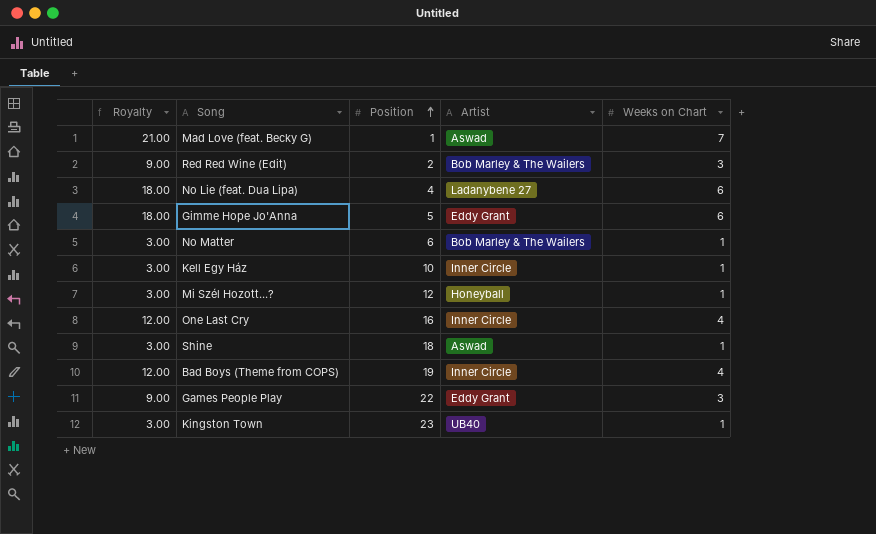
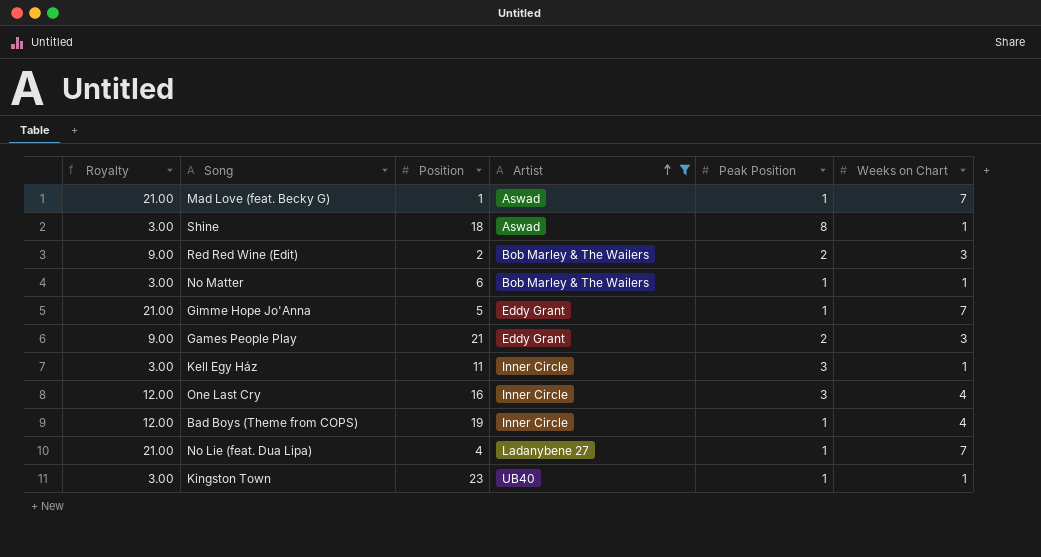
filter: none -> Artist != Honeyball
row order: Position ascending -> Artist ascending
column Peak Position | position: none -> 5
Gimme Hope Jo'Anna | Royalty: 18.00 -> 21.00
Gimme Hope Jo'Anna | Weeks on Chart: 6 -> 7
Games People Play | Position: 22 -> 21
Kell Egy Ház | Position: 10 -> 11
No Lie (feat. Dua Lipa) | Royalty: 18.00 -> 21.00
No Lie (feat. Dua Lipa) | Weeks on Chart: 6 -> 7

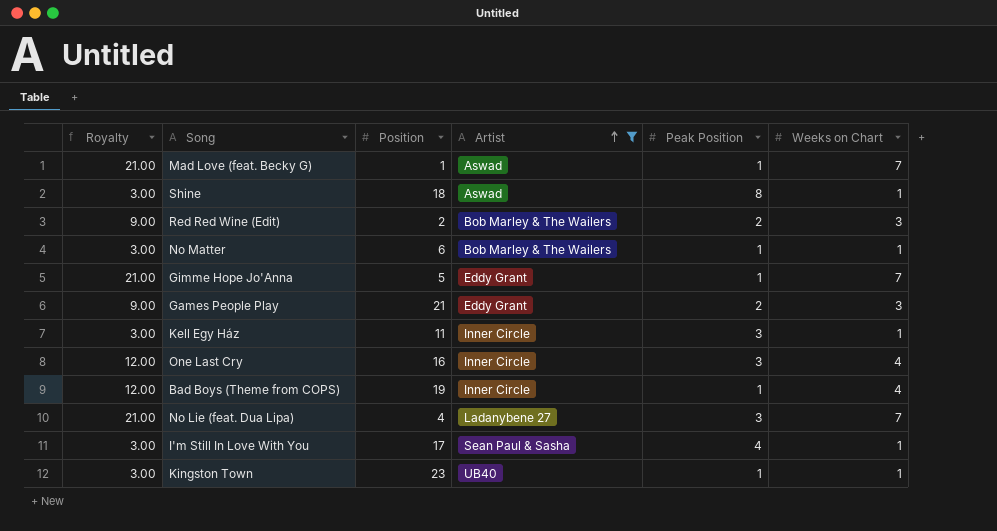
No Lie (feat. Dua Lipa) | Peak Position: 1 -> 3
row I'm Still In Love With You: none -> 3.00 | 17 | Sean Paul & Sasha | 4 | 1

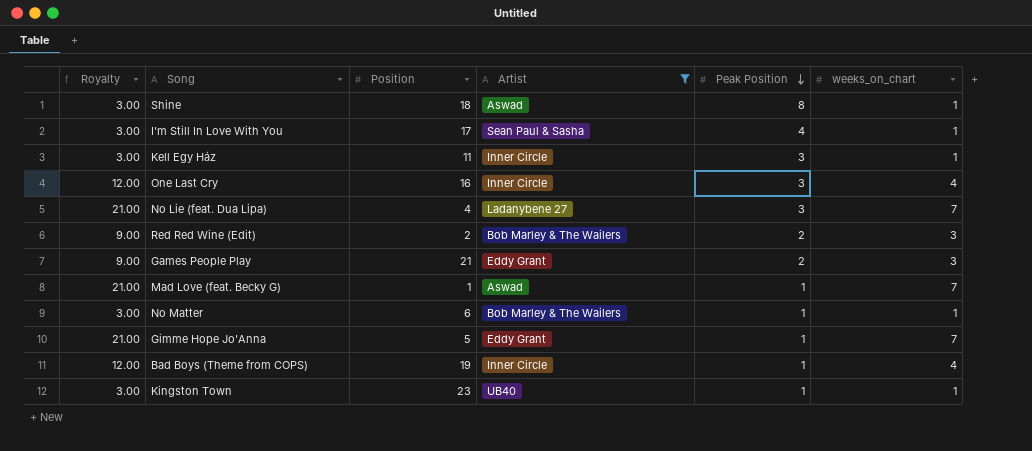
row order: Artist ascending -> Peak Position descending
column name: Weeks on Chart -> weeks_on_chart

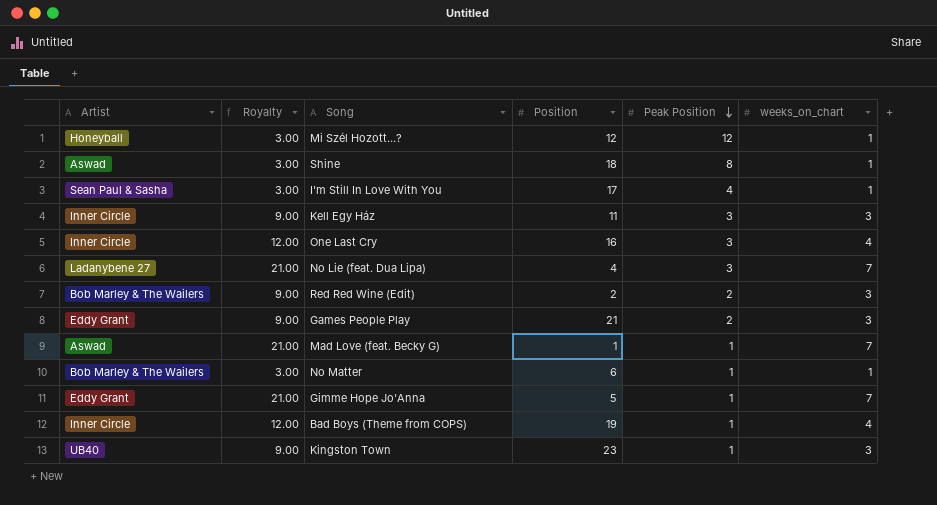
filter: Artist != Honeyball -> none
column Artist | position: 4 -> 1
Kell Egy Ház | Royalty: 3.00 -> 9.00
Kell Egy Ház | weeks_on_chart: 1 -> 3
Kingston Town | Royalty: 3.00 -> 9.00
Kingston Town | weeks_on_chart: 1 -> 3

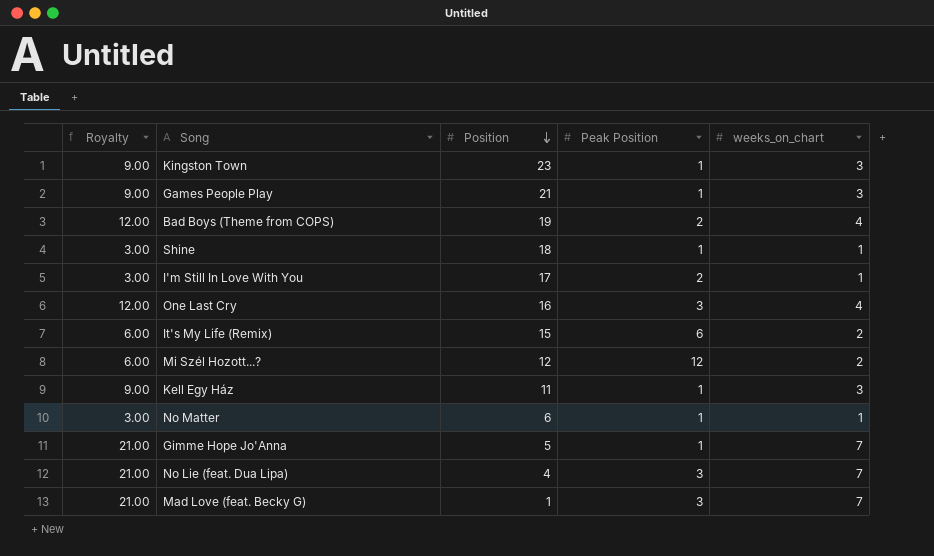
row order: Peak Position descending -> Position descending
column Artist | position: 1 -> none
row Red Red Wine (Edit): Bob Marley & The Wailers | 9.00 | 2 | 2 | 3 -> none
Games People Play | Peak Position: 2 -> 1
Bad Boys (Theme from COPS) | Peak Position: 1 -> 2
Shine | Peak Position: 8 -> 1
I'm Still In Love With You | Peak Position: 4 -> 2
row It's My Life (Remix): none -> 6.00 | 15 | 6 | 2
Mi Szél Hozott...? | Royalty: 3.00 -> 6.00
Mi Szél Hozott...? | weeks_on_chart: 1 -> 2
Kell Egy Ház | Peak Position: 3 -> 1
Mad Love (feat. Becky G) | Peak Position: 1 -> 3

